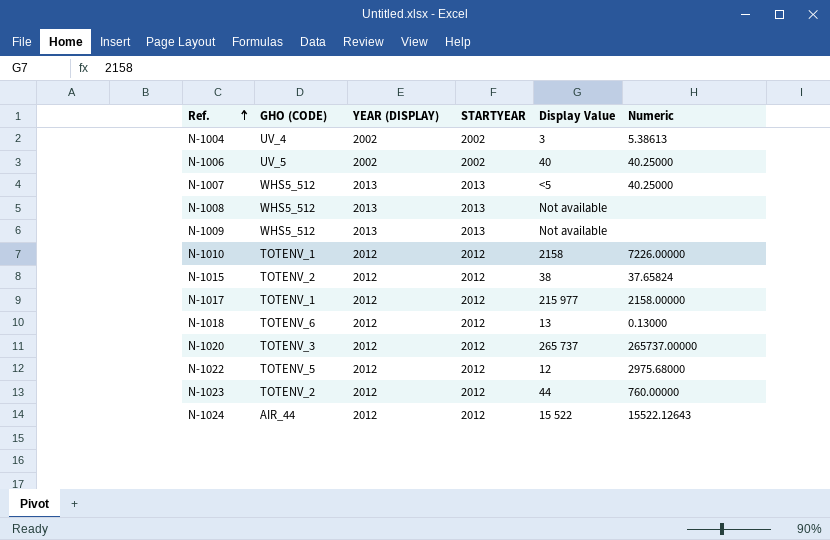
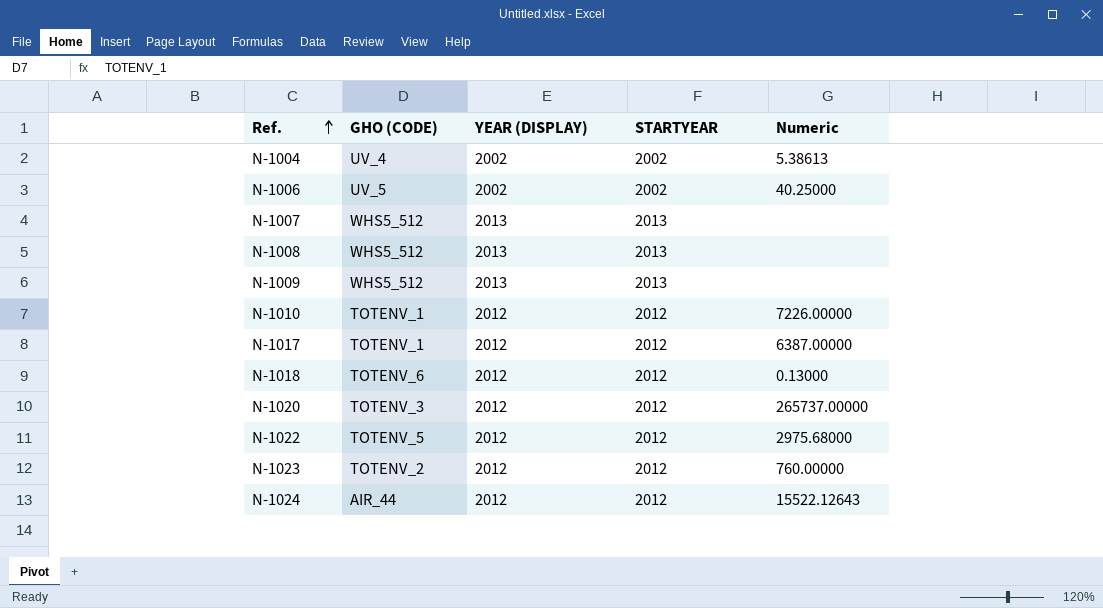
column Display Value | position: 5 -> none
row N-1015: TOTENV_2 | 2012 | 2012 | 38 | 37.65824 -> none
N-1007 | Numeric: 40.25000 -> none
N-1017 | Numeric: 2158.00000 -> 6387.00000

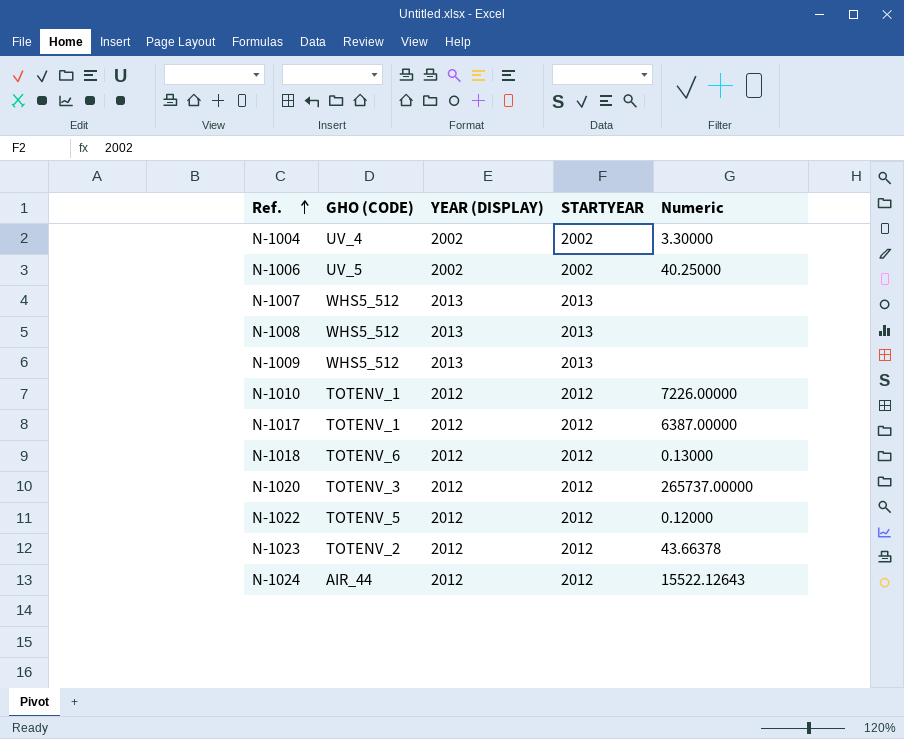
N-1004 | Numeric: 5.38613 -> 3.30000
N-1022 | Numeric: 2975.68000 -> 0.12000
N-1023 | Numeric: 760.00000 -> 43.66378

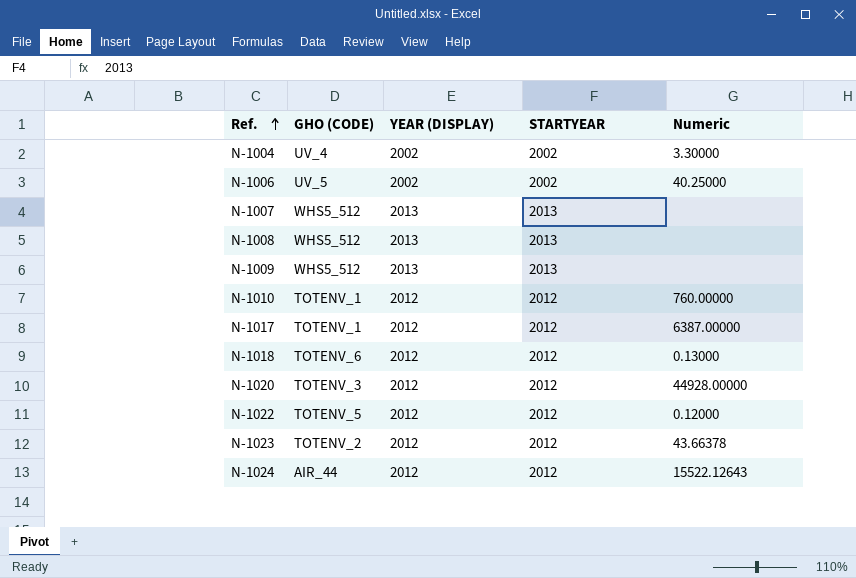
N-1010 | Numeric: 7226.00000 -> 760.00000
N-1020 | Numeric: 265737.00000 -> 44928.00000

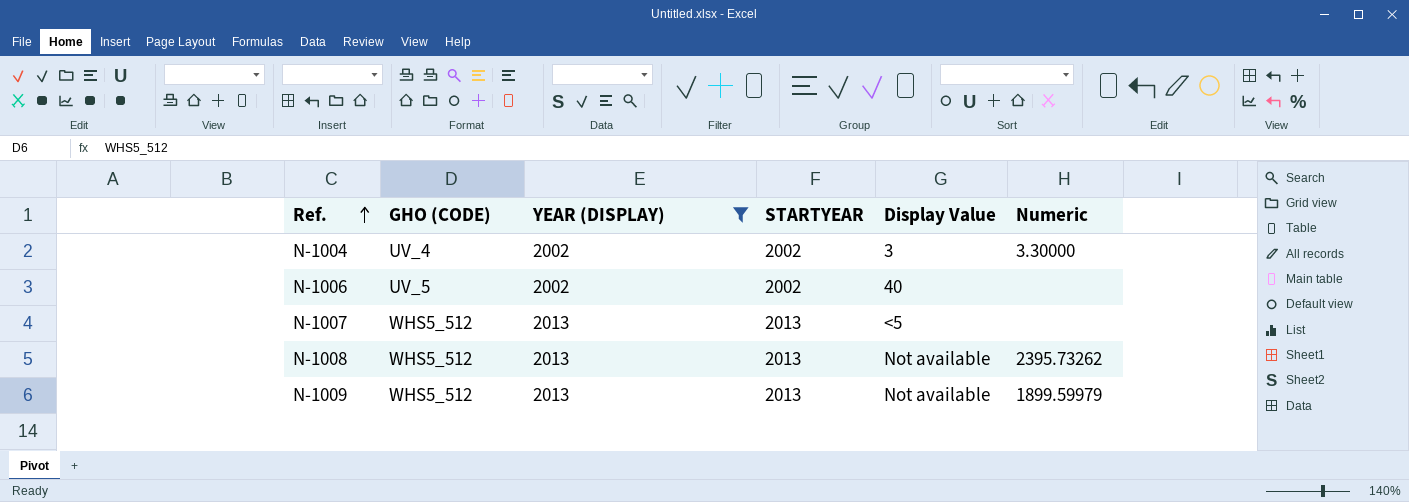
filter: none -> YEAR (DISPLAY) != 2012
column Display Value | position: none -> 5
N-1006 | Numeric: 40.25000 -> none
N-1008 | Numeric: none -> 2395.73262
N-1009 | Numeric: none -> 1899.59979

